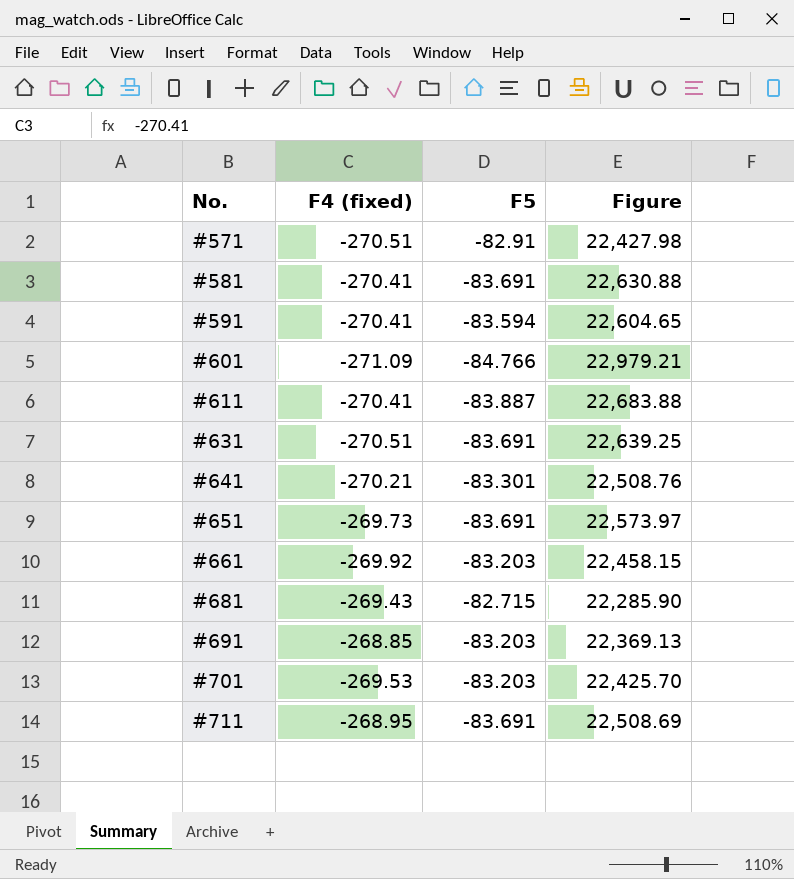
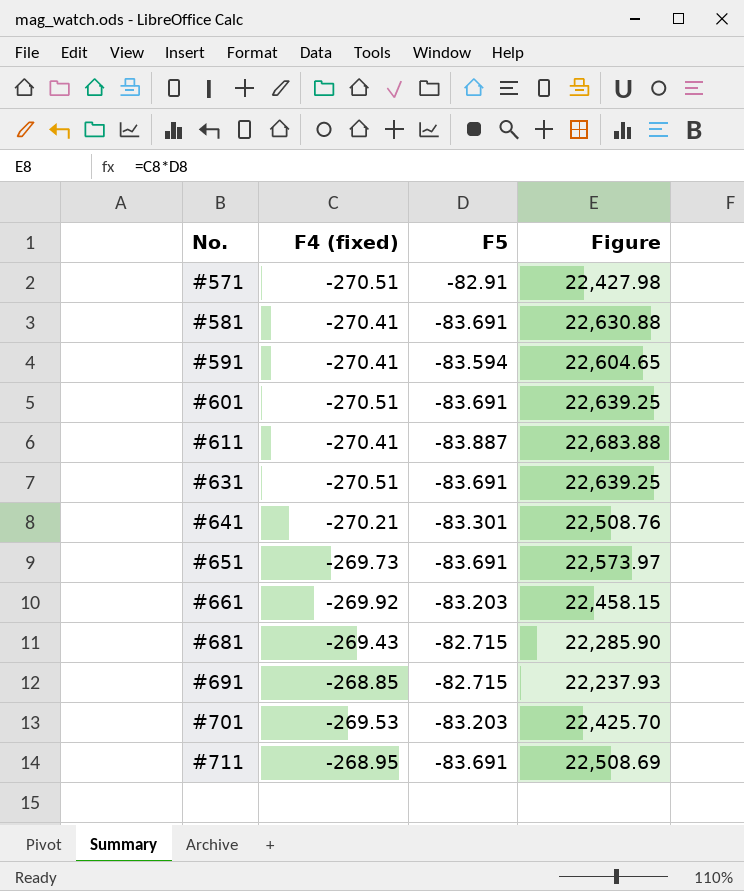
#601 | F4 (fixed): -271.09 -> -270.51
#601 | F5: -84.766 -> -83.691
#601 | Figure: 22,979.21 -> 22,639.25
#691 | F5: -83.203 -> -82.715
#691 | Figure: 22,369.13 -> 22,237.93

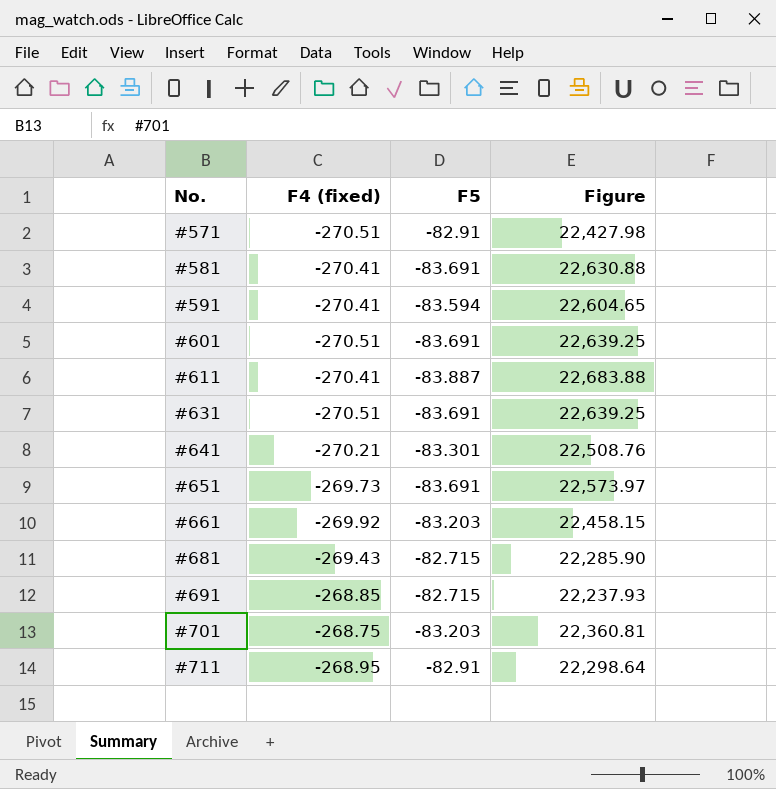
#701 | F4 (fixed): -269.53 -> -268.75
#701 | Figure: 22,425.70 -> 22,360.81
#711 | F5: -83.691 -> -82.91
#711 | Figure: 22,508.69 -> 22,298.64

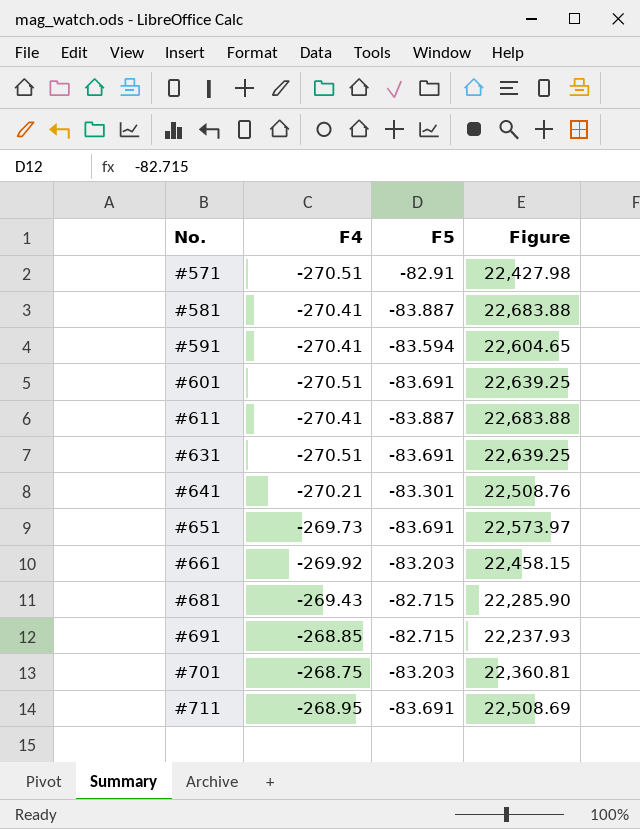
column name: F4 (fixed) -> F4
#581 | F5: -83.691 -> -83.887
#581 | Figure: 22,630.88 -> 22,683.88
#711 | F5: -82.91 -> -83.691
#711 | Figure: 22,298.64 -> 22,508.69

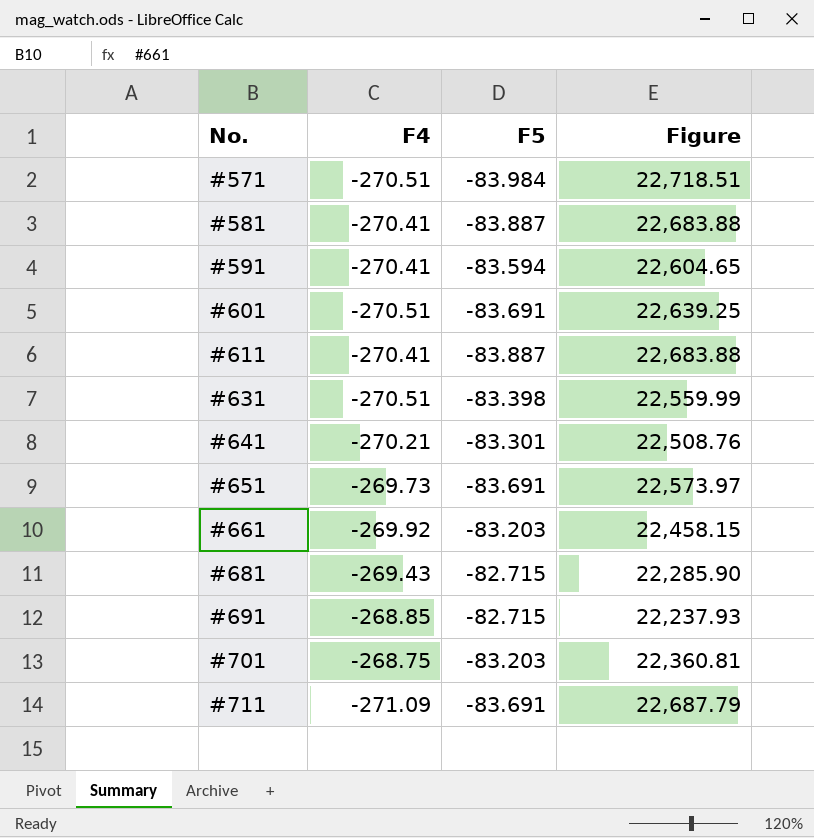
#571 | F5: -82.91 -> -83.984
#571 | Figure: 22,427.98 -> 22,718.51
#631 | F5: -83.691 -> -83.398
#631 | Figure: 22,639.25 -> 22,559.99
#711 | F4: -268.95 -> -271.09
#711 | Figure: 22,508.69 -> 22,687.79

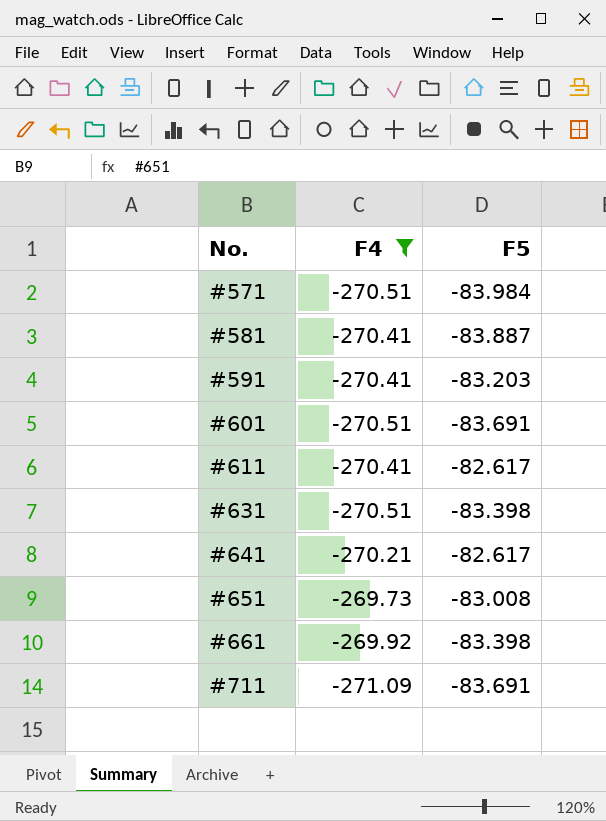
filter: none -> F4 <= -269.73
column Figure | formula: [F4] * [F5] -> none
#591 | F5: -83.594 -> -83.203
#611 | F5: -83.887 -> -82.617
#641 | F5: -83.301 -> -82.617
#651 | F5: -83.691 -> -83.008
#661 | F5: -83.203 -> -83.398

